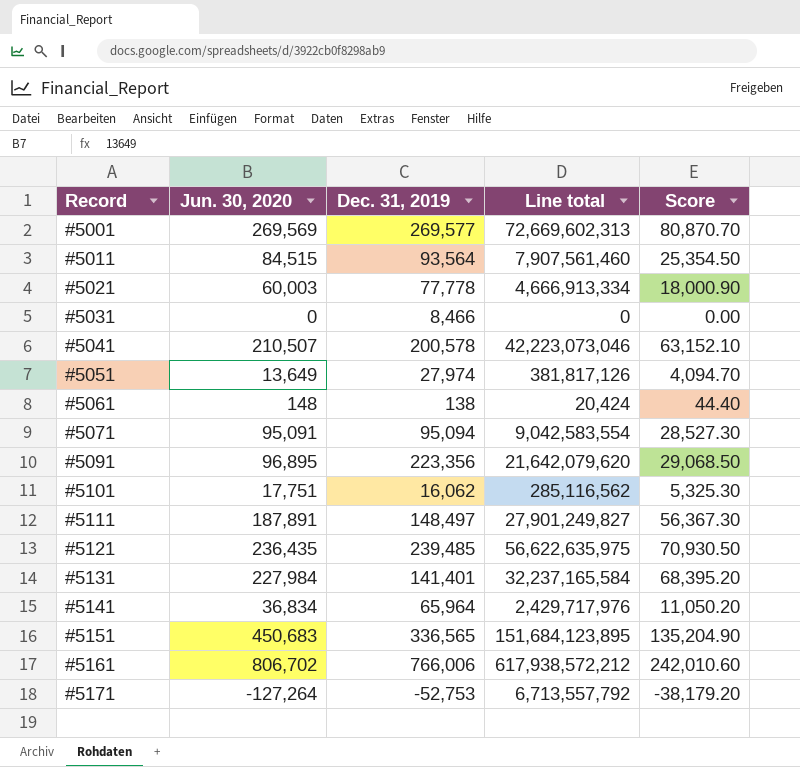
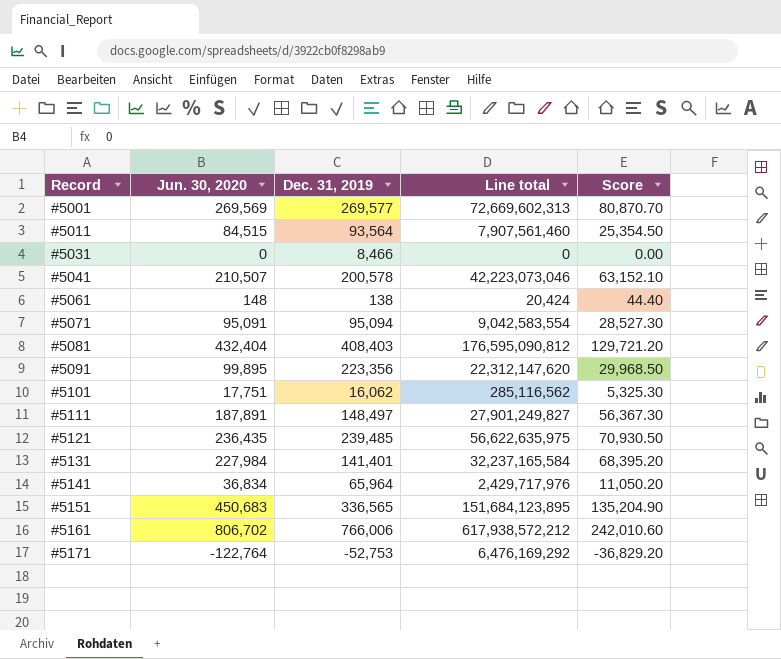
row #5021: 60,003 | 77,778 | 4,666,913,334 | 18,000.90 -> none
row #5051: 13,649 | 27,974 | 381,817,126 | 4,094.70 -> none
row #5081: none -> 432,404 | 408,403 | 176,595,090,812 | 129,721.20
#5091 | Jun. 30, 2020: 96,895 -> 99,895
#5091 | Line total: 21,642,079,620 -> 22,312,147,620
#5091 | Score: 29,068.50 -> 29,968.50
#5171 | Jun. 30, 2020: -127,264 -> -122,764
#5171 | Line total: 6,713,557,792 -> 6,476,169,292
#5171 | Score: -38,179.20 -> -36,829.20

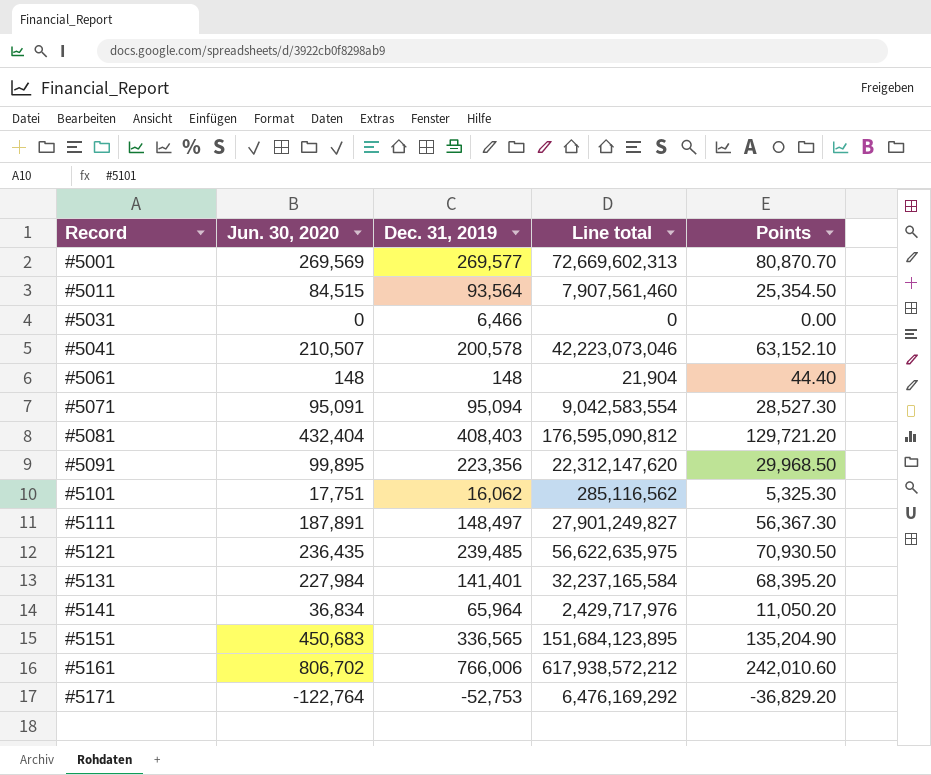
column name: Score -> Points
#5031 | Dec. 31, 2019: 8,466 -> 6,466
#5061 | Dec. 31, 2019: 138 -> 148
#5061 | Line total: 20,424 -> 21,904

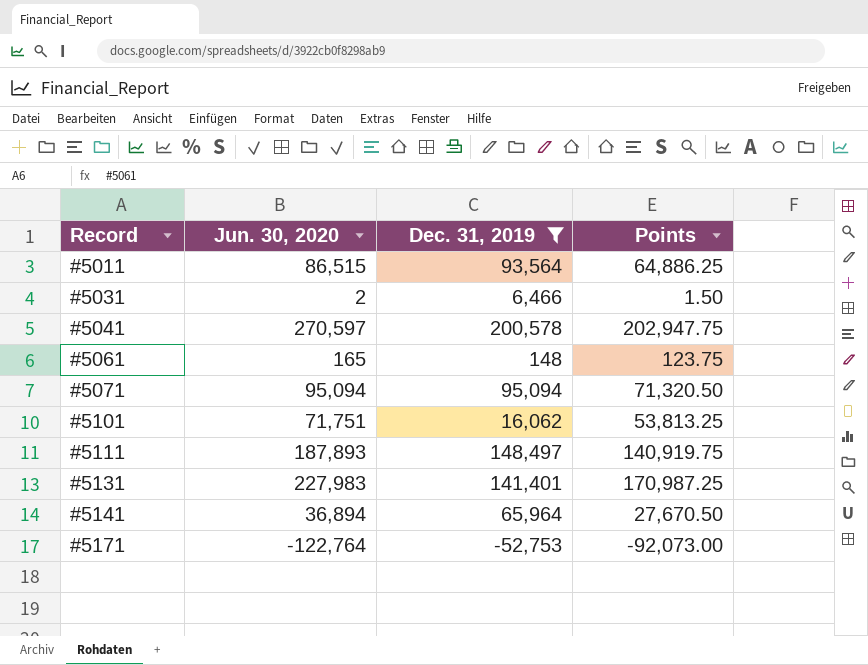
filter: none -> Dec. 31, 2019 <= 200,578
column Line total | formula: [Jun. 30, 2020] * [Dec. 31, 2019] -> none
column Points | formula: [Jun. 30, 2020] * 0.3 -> [Jun. 30, 2020] * 0.75
#5011 | Jun. 30, 2020: 84,515 -> 86,515
#5031 | Jun. 30, 2020: 0 -> 2
#5041 | Jun. 30, 2020: 210,507 -> 270,597
#5061 | Jun. 30, 2020: 148 -> 165
#5071 | Jun. 30, 2020: 95,091 -> 95,094
#5101 | Jun. 30, 2020: 17,751 -> 71,751
#5111 | Jun. 30, 2020: 187,891 -> 187,893
#5131 | Jun. 30, 2020: 227,984 -> 227,983
#5141 | Jun. 30, 2020: 36,834 -> 36,894

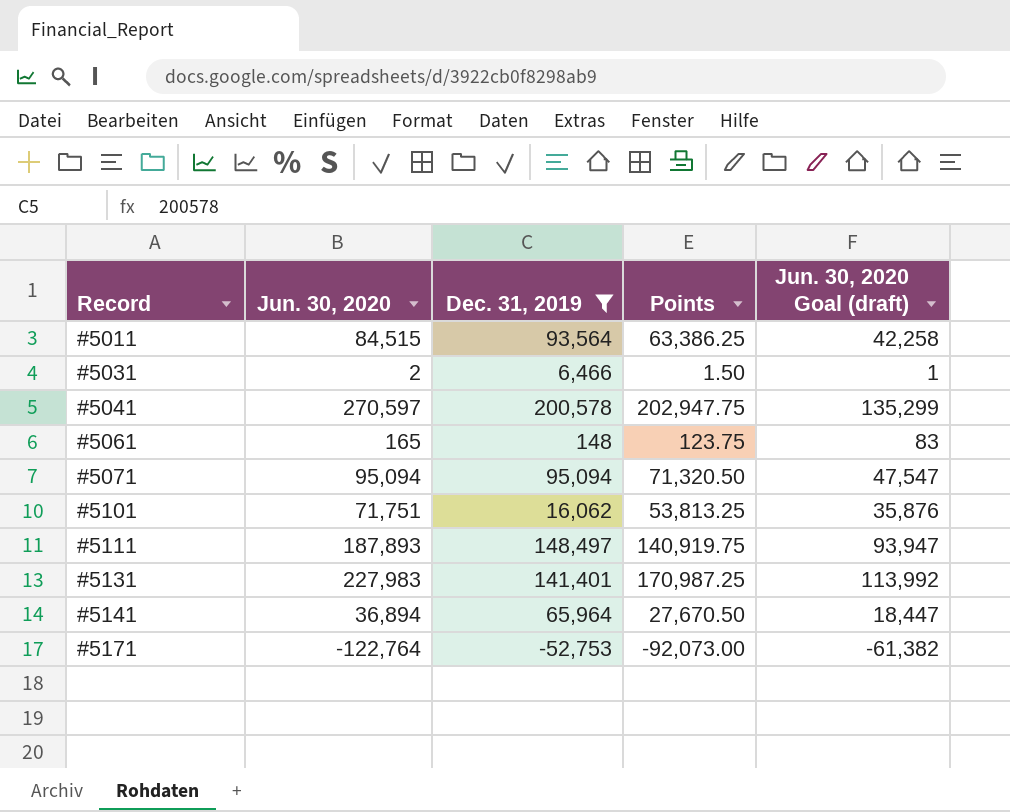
column Jun. 30, 2020 Goal (draft) | formula: none -> [Jun. 30, 2020] * 0.5
#5011 | Jun. 30, 2020: 86,515 -> 84,515
#5011 | Points: 64,886.25 -> 63,386.25

